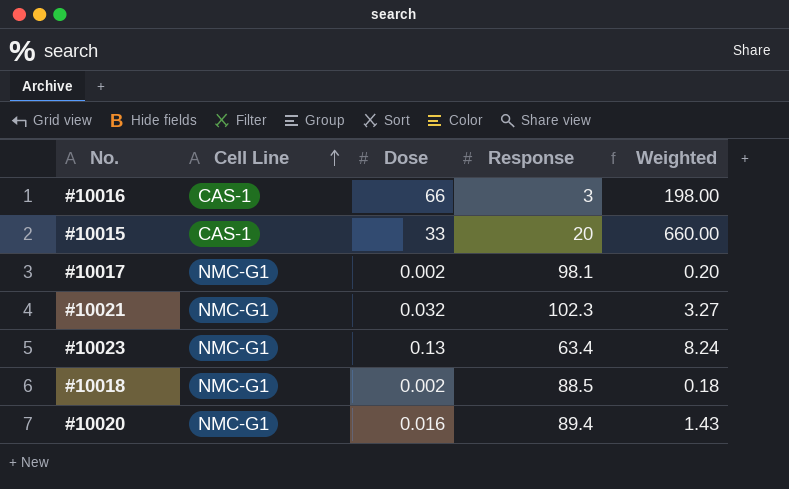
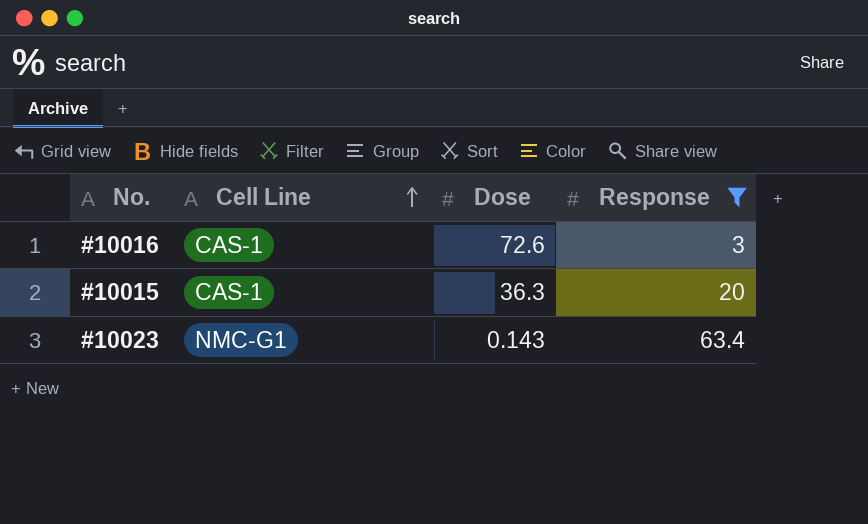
filter: none -> Response <= 63.4
column Weighted | formula: [Dose] * [Response] -> none
#10016 | Dose: 66 -> 72.6
#10015 | Dose: 33 -> 36.3
#10023 | Dose: 0.13 -> 0.143

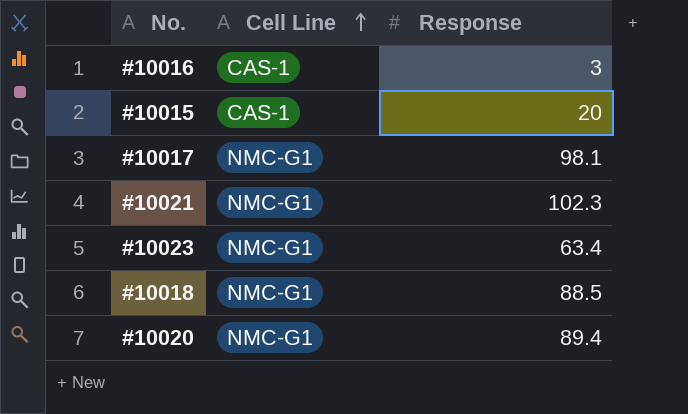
filter: Response <= 63.4 -> none
column Dose | position: 3 -> none

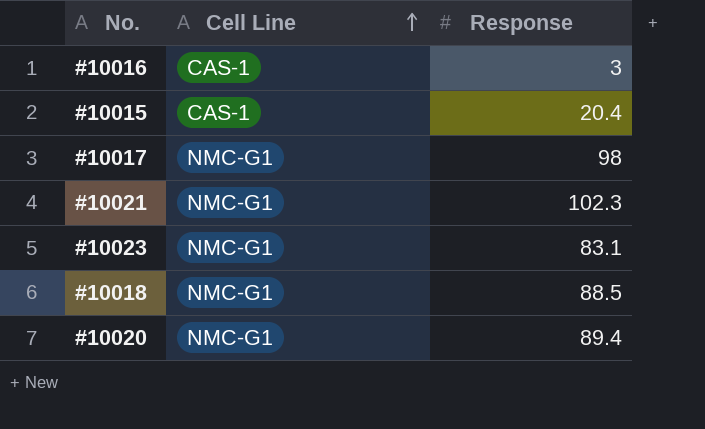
#10015 | Response: 20 -> 20.4
#10017 | Response: 98.1 -> 98
#10023 | Response: 63.4 -> 83.1

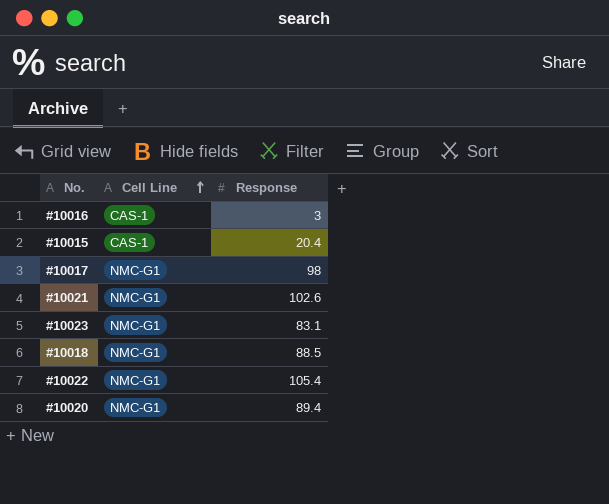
#10021 | Response: 102.3 -> 102.6
row #10022: none -> NMC-G1 | 105.4

